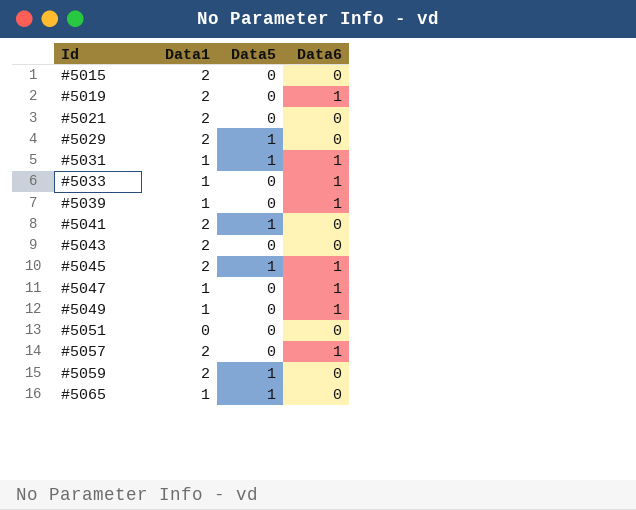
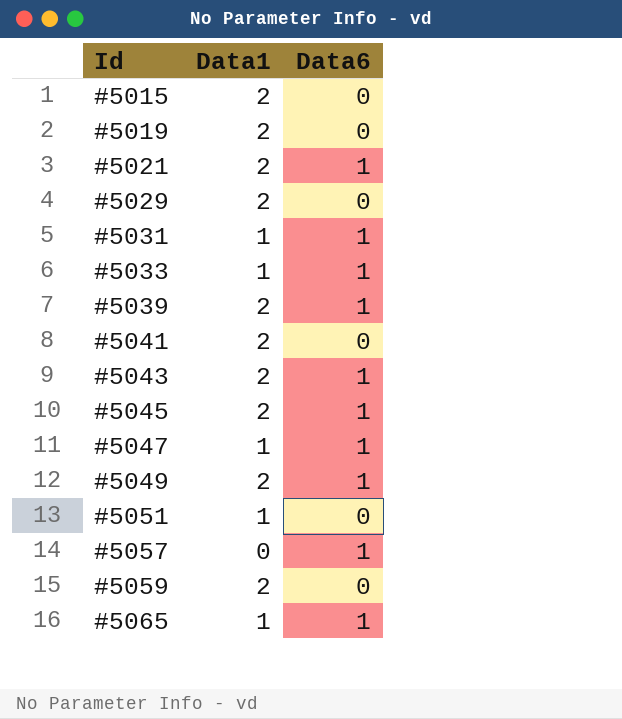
column Data5 | position: 3 -> none
#5019 | Data6: 1 -> 0
#5021 | Data6: 0 -> 1
#5039 | Data1: 1 -> 2
#5043 | Data6: 0 -> 1
#5049 | Data1: 1 -> 2
#5051 | Data1: 0 -> 1
#5057 | Data1: 2 -> 0
#5065 | Data6: 0 -> 1

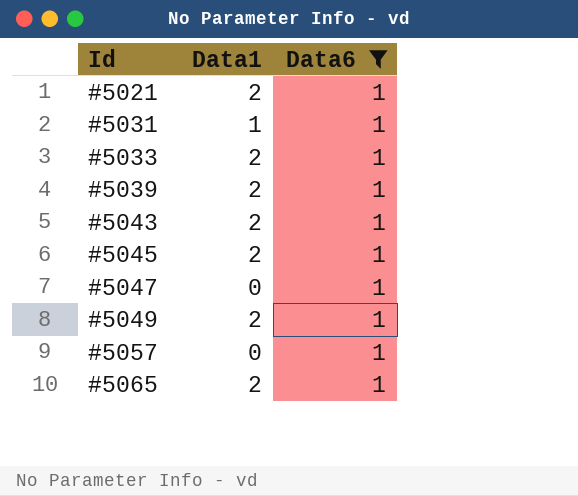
filter: none -> Data6 = 1
#5033 | Data1: 1 -> 2
#5047 | Data1: 1 -> 0
#5065 | Data1: 1 -> 2

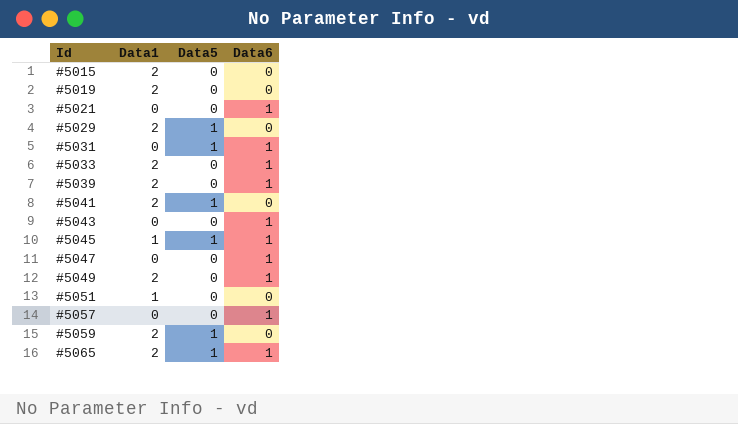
filter: Data6 = 1 -> none
column Data5 | position: none -> 3
#5021 | Data1: 2 -> 0
#5031 | Data1: 1 -> 0
#5043 | Data1: 2 -> 0
#5045 | Data1: 2 -> 1

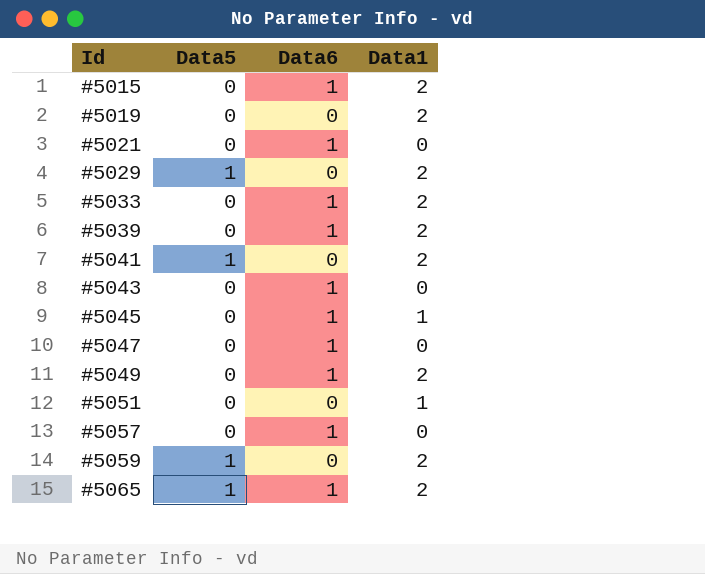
column Data1 | position: 2 -> 4
row #5031: 0 | 1 | 1 -> none
#5015 | Data6: 0 -> 1
#5045 | Data5: 1 -> 0

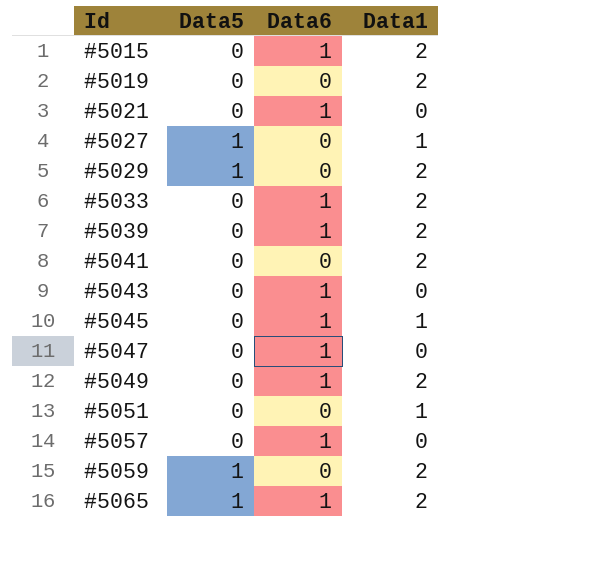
row #5027: none -> 1 | 0 | 1
#5041 | Data5: 1 -> 0

